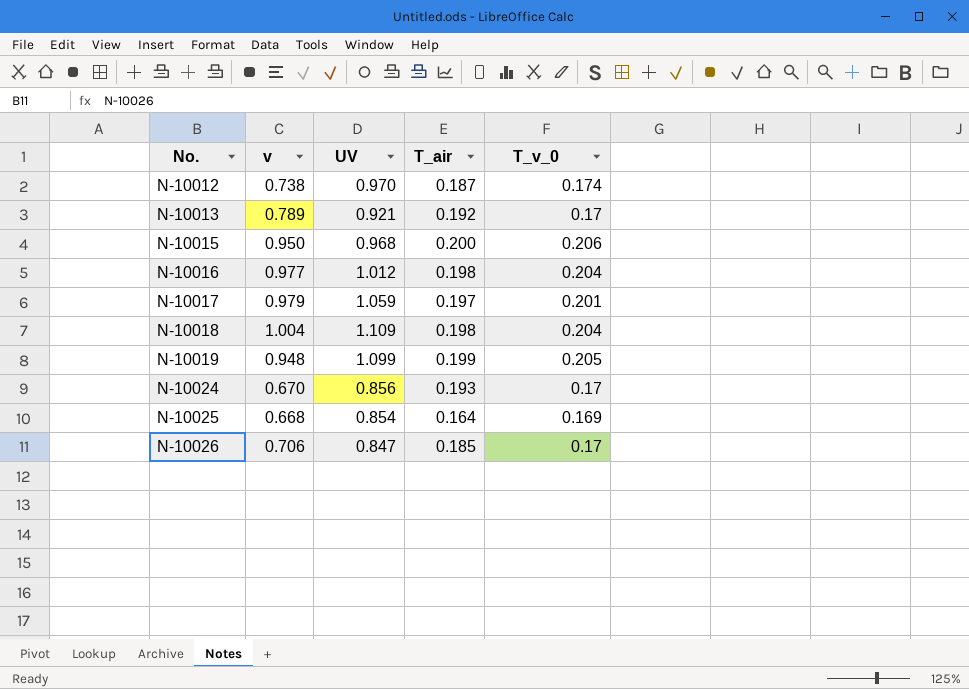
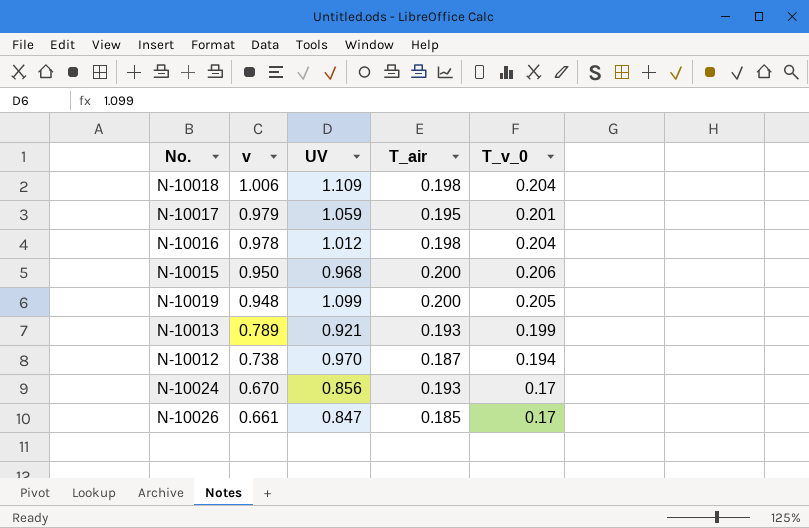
row order: No. ascending -> v descending
row N-10025: 0.668 | 0.854 | 0.164 | 0.169 -> none
N-10018 | v: 1.004 -> 1.006
N-10017 | T_air: 0.197 -> 0.195
N-10016 | v: 0.977 -> 0.978
N-10019 | T_air: 0.199 -> 0.200
N-10013 | T_air: 0.192 -> 0.193
N-10013 | T_v_0: 0.17 -> 0.199
N-10012 | T_v_0: 0.174 -> 0.194
N-10026 | v: 0.706 -> 0.661

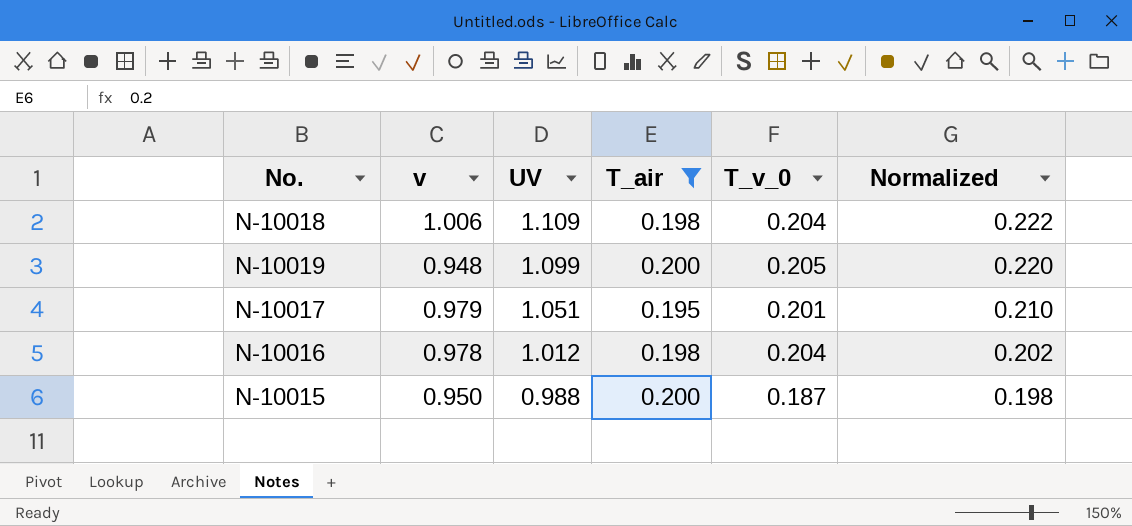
filter: none -> T_air >= 0.195
row order: v descending -> UV descending
column Normalized | formula: none -> [UV] * 0.2
N-10017 | UV: 1.059 -> 1.051
N-10015 | UV: 0.968 -> 0.988
N-10015 | T_v_0: 0.206 -> 0.187

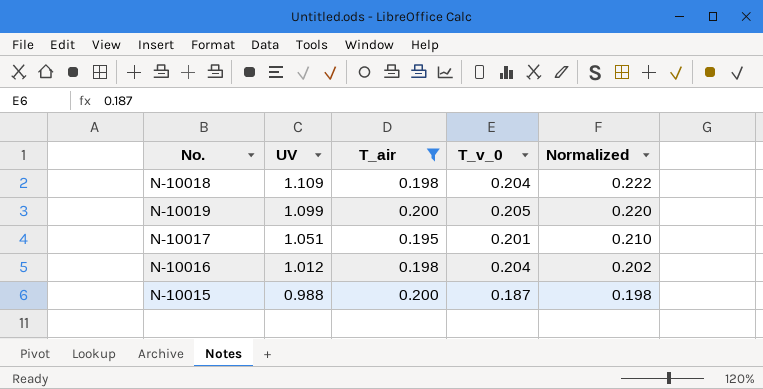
column v | position: 2 -> none

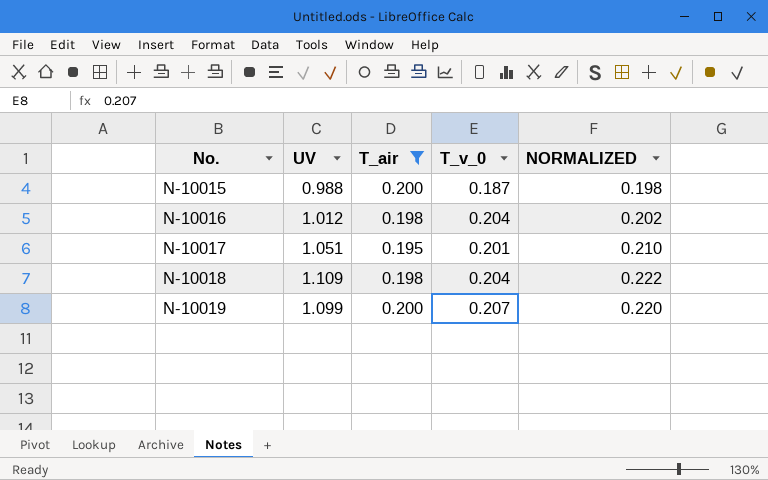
row order: UV descending -> No. ascending
column name: Normalized -> NORMALIZED
N-10019 | T_v_0: 0.205 -> 0.207

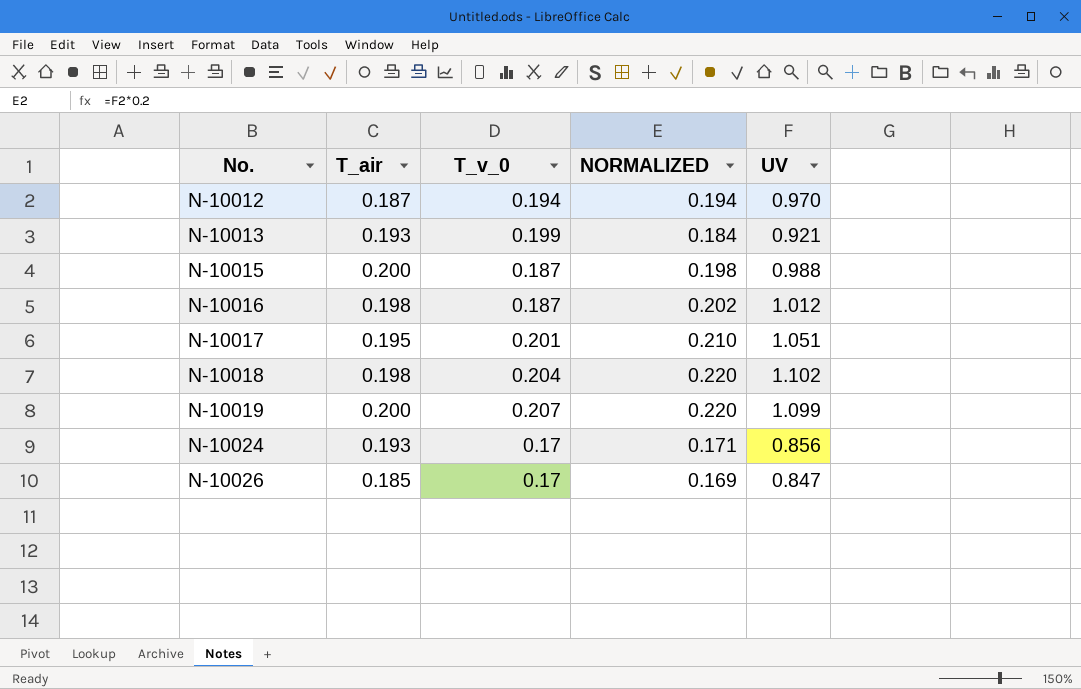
filter: T_air >= 0.195 -> none
column UV | position: 2 -> 5
N-10016 | T_v_0: 0.204 -> 0.187
N-10018 | NORMALIZED: 0.222 -> 0.220
N-10018 | UV: 1.109 -> 1.102

